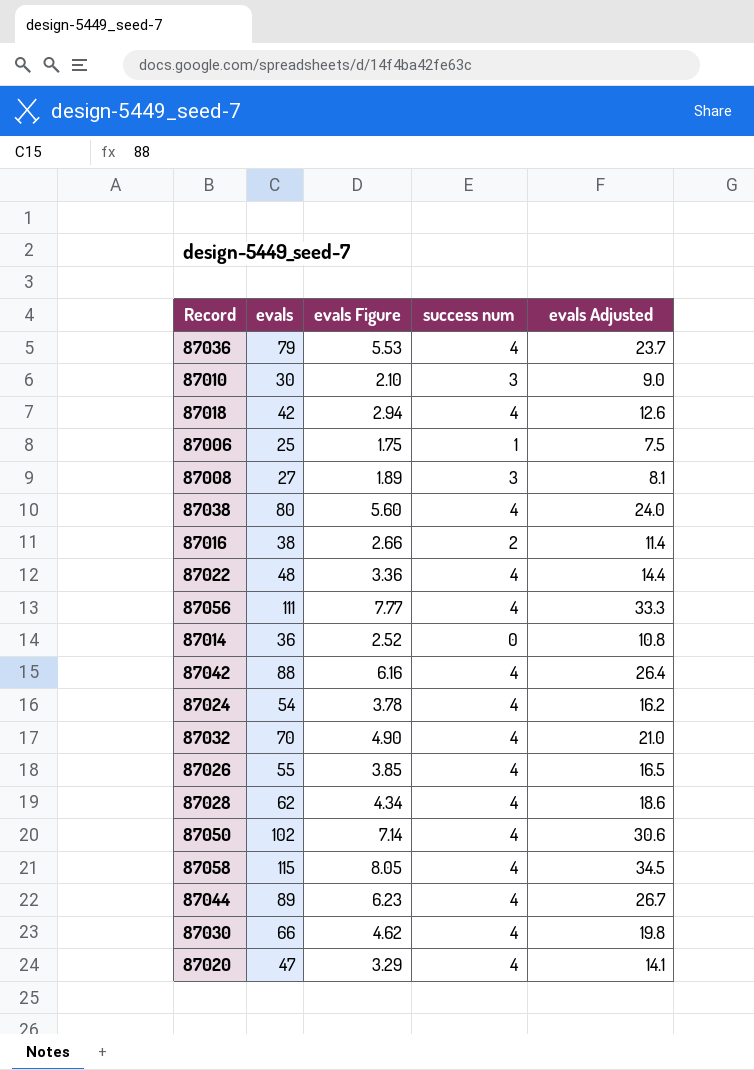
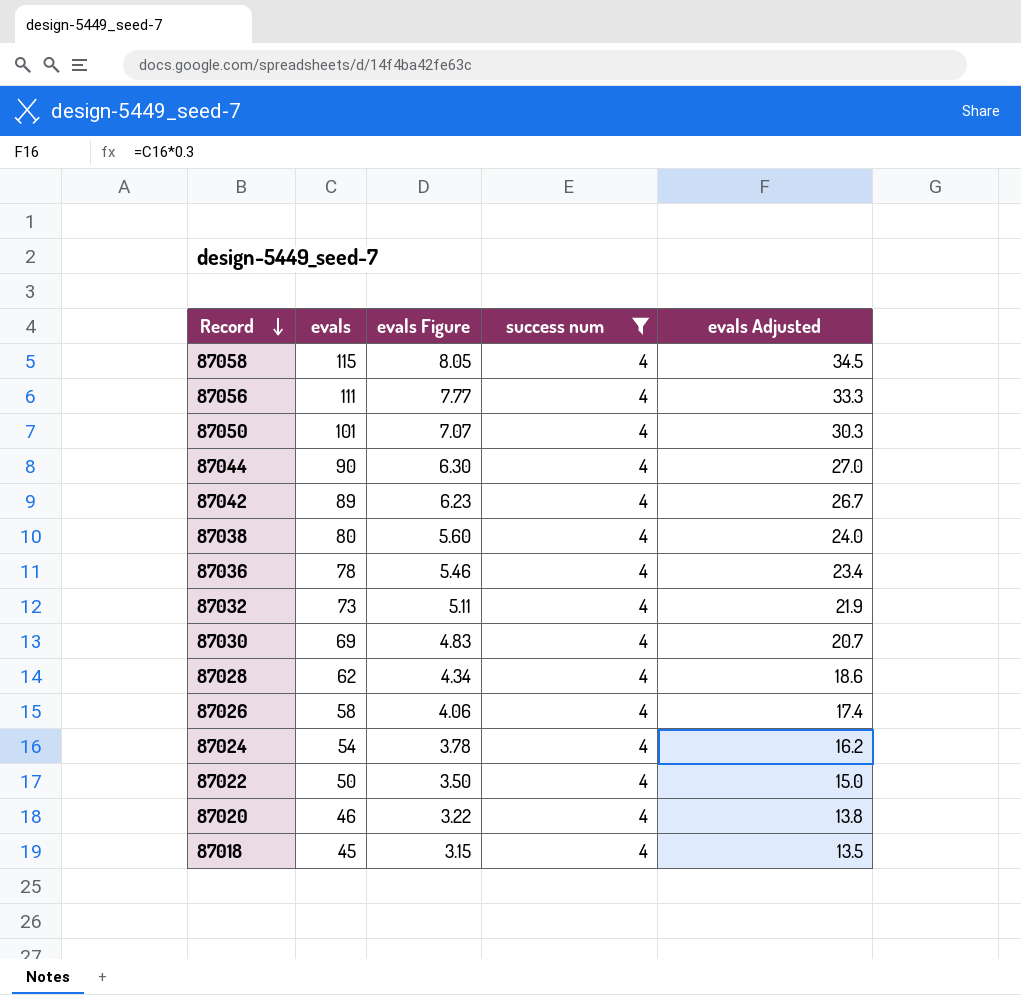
filter: none -> success num = 4
row order: none -> Record descending
87050 | evals: 102 -> 101
87050 | evals Figure: 7.14 -> 7.07
87050 | evals Adjusted: 30.6 -> 30.3
87044 | evals: 89 -> 90
87044 | evals Figure: 6.23 -> 6.30
87044 | evals Adjusted: 26.7 -> 27.0
87042 | evals: 88 -> 89
87042 | evals Figure: 6.16 -> 6.23
87042 | evals Adjusted: 26.4 -> 26.7
87036 | evals: 79 -> 78
87036 | evals Figure: 5.53 -> 5.46
87036 | evals Adjusted: 23.7 -> 23.4
87032 | evals: 70 -> 73
87032 | evals Figure: 4.90 -> 5.11
87032 | evals Adjusted: 21.0 -> 21.9
87030 | evals: 66 -> 69
87030 | evals Figure: 4.62 -> 4.83
87030 | evals Adjusted: 19.8 -> 20.7
87026 | evals: 55 -> 58
87026 | evals Figure: 3.85 -> 4.06
87026 | evals Adjusted: 16.5 -> 17.4
87022 | evals: 48 -> 50
87022 | evals Figure: 3.36 -> 3.50
87022 | evals Adjusted: 14.4 -> 15.0
87020 | evals: 47 -> 46
87020 | evals Figure: 3.29 -> 3.22
87020 | evals Adjusted: 14.1 -> 13.8
87018 | evals: 42 -> 45
87018 | evals Figure: 2.94 -> 3.15
87018 | evals Adjusted: 12.6 -> 13.5

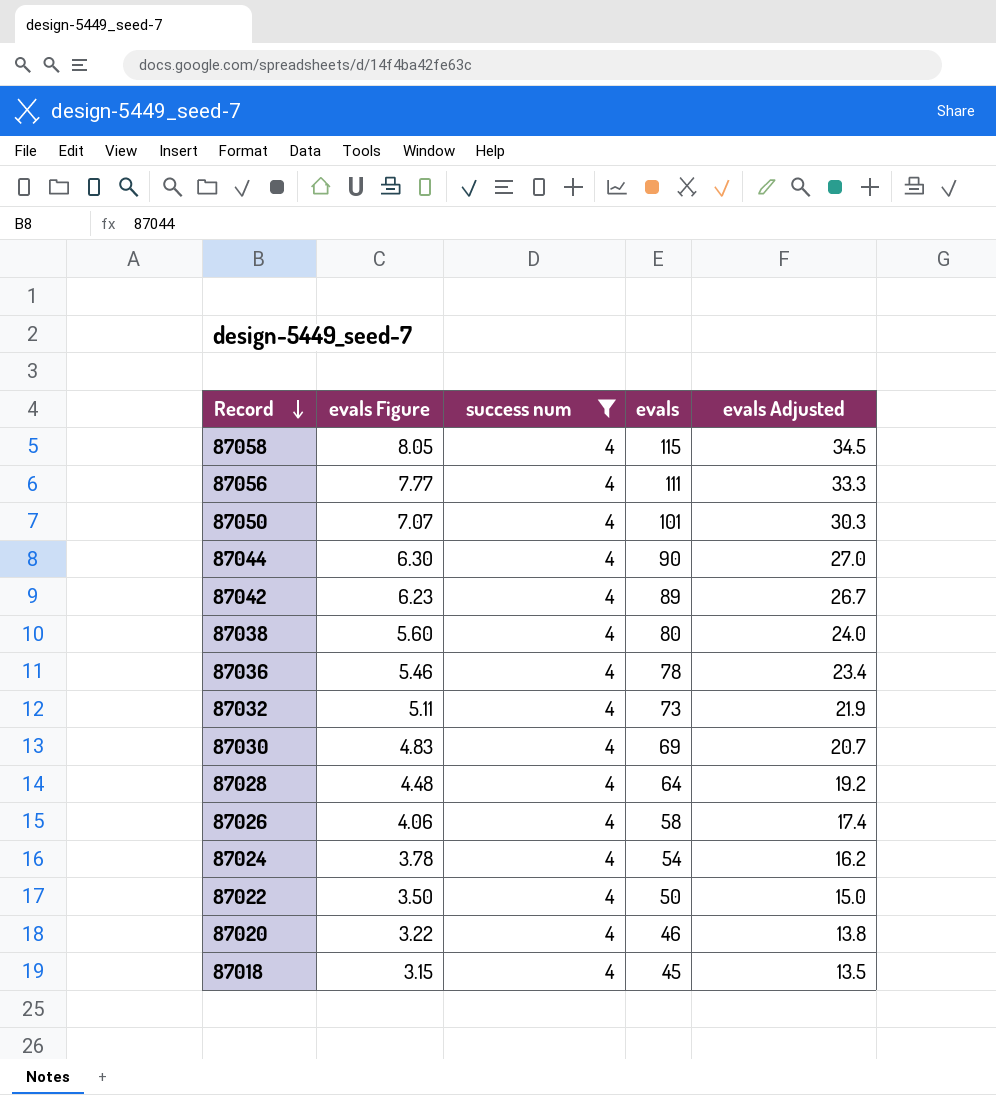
column evals | position: 2 -> 4
87028 | evals Figure: 4.34 -> 4.48
87028 | evals: 62 -> 64
87028 | evals Adjusted: 18.6 -> 19.2

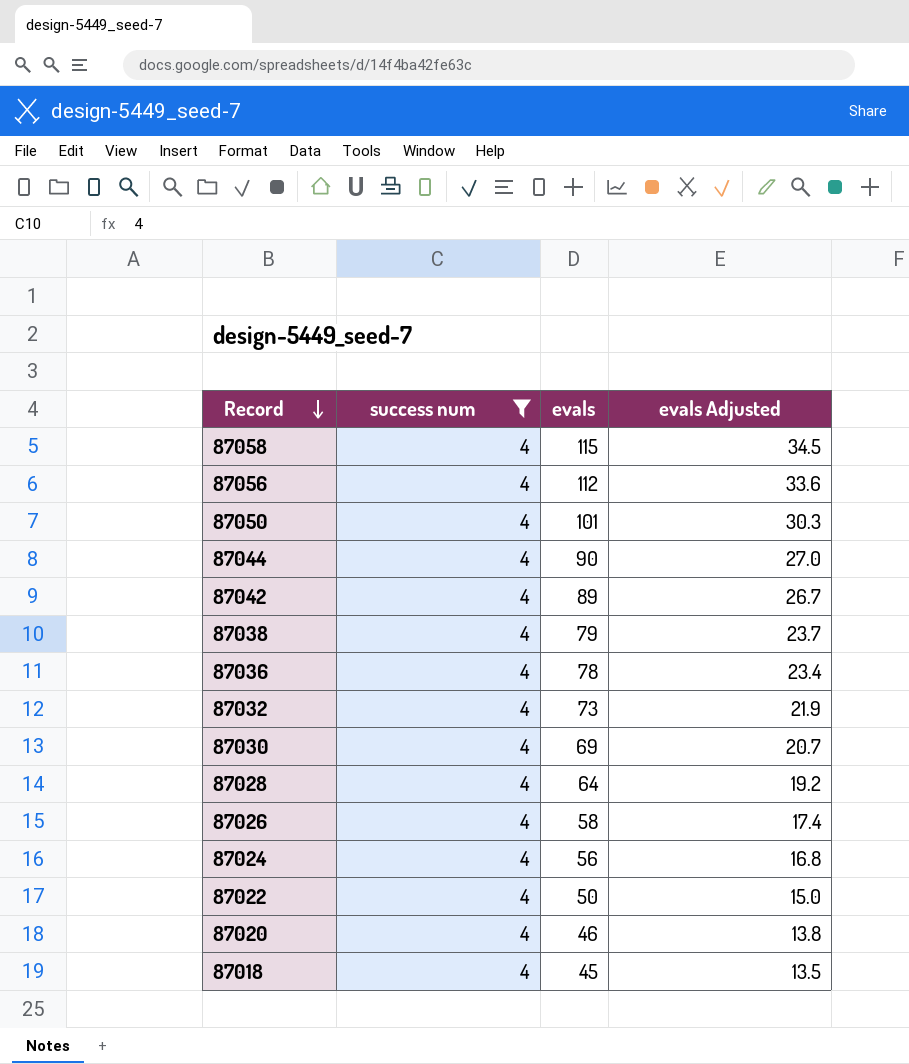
column evals Figure | formula: [evals] * 0.07 -> none
87056 | evals: 111 -> 112
87056 | evals Adjusted: 33.3 -> 33.6
87038 | evals: 80 -> 79
87038 | evals Adjusted: 24.0 -> 23.7
87024 | evals: 54 -> 56
87024 | evals Adjusted: 16.2 -> 16.8

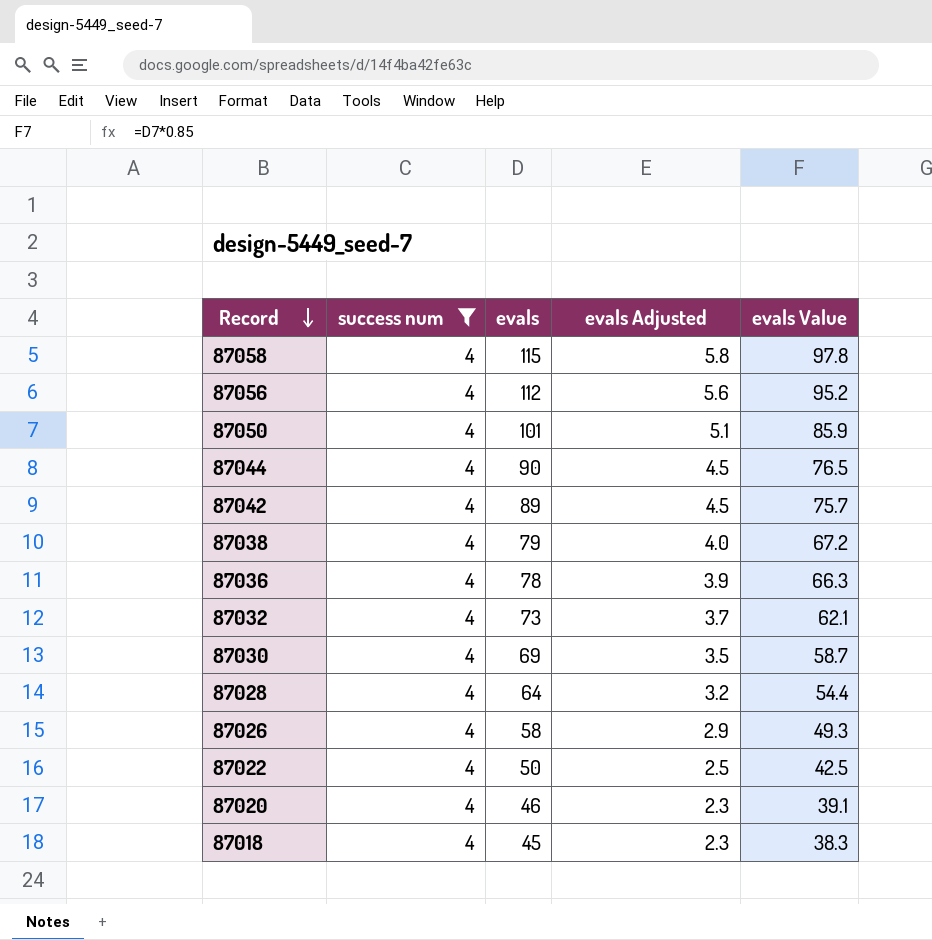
column evals Adjusted | formula: [evals] * 0.3 -> [evals] * 0.05
column evals Value | formula: none -> [evals] * 0.85
row 87024: 4 | 56 | 16.8 -> none

